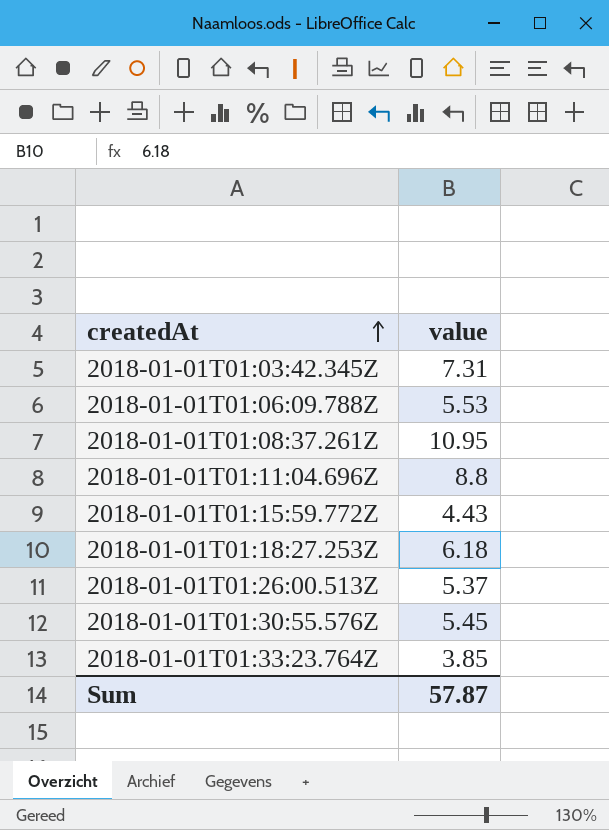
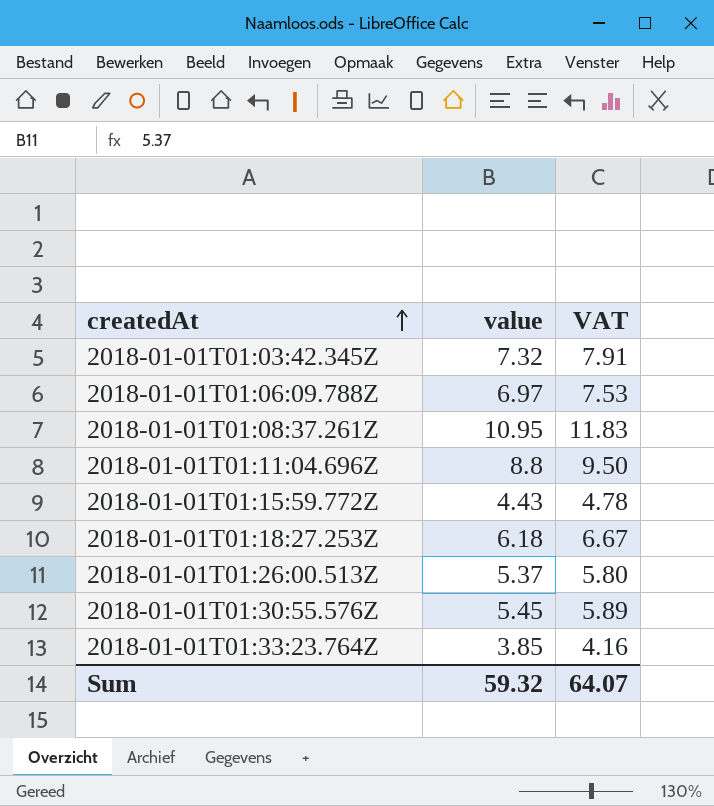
column VAT | formula: none -> [value] * 1.08
2018-01-01T01:03:42.345Z | value: 7.31 -> 7.32
2018-01-01T01:06:09.788Z | value: 5.53 -> 6.97
Sum | value: 57.87 -> 59.32

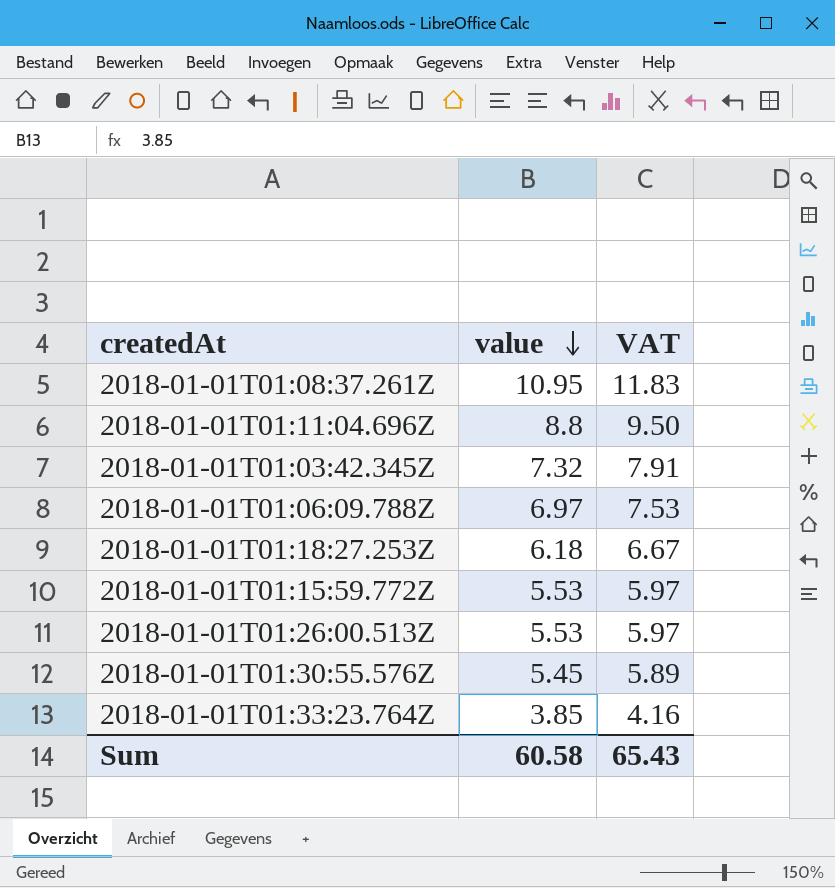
row order: createdAt ascending -> value descending
2018-01-01T01:15:59.772Z | value: 4.43 -> 5.53
2018-01-01T01:15:59.772Z | VAT: 4.78 -> 5.97
2018-01-01T01:26:00.513Z | value: 5.37 -> 5.53
2018-01-01T01:26:00.513Z | VAT: 5.80 -> 5.97
Sum | value: 59.32 -> 60.58
Sum | VAT: 64.07 -> 65.43

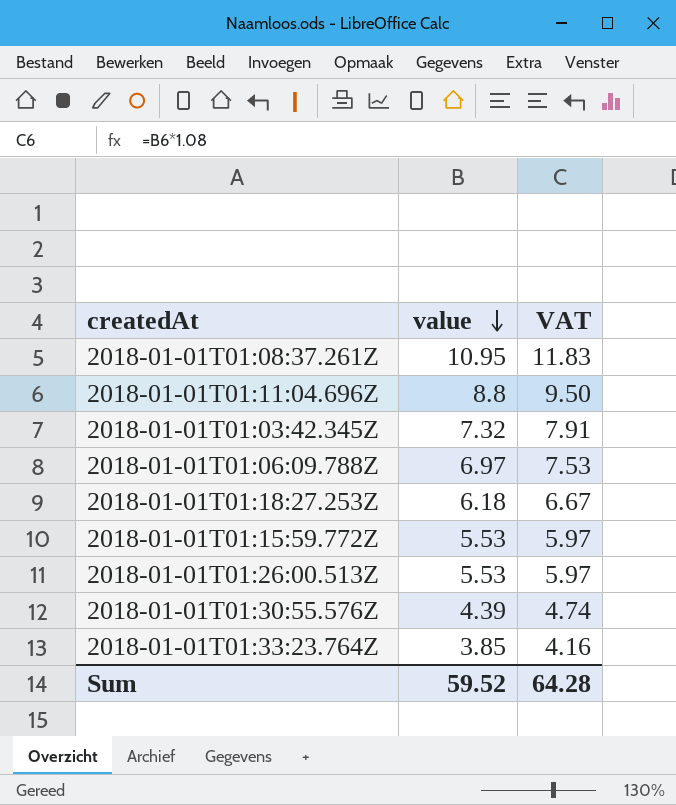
2018-01-01T01:30:55.576Z | value: 5.45 -> 4.39
2018-01-01T01:30:55.576Z | VAT: 5.89 -> 4.74
Sum | value: 60.58 -> 59.52
Sum | VAT: 65.43 -> 64.28

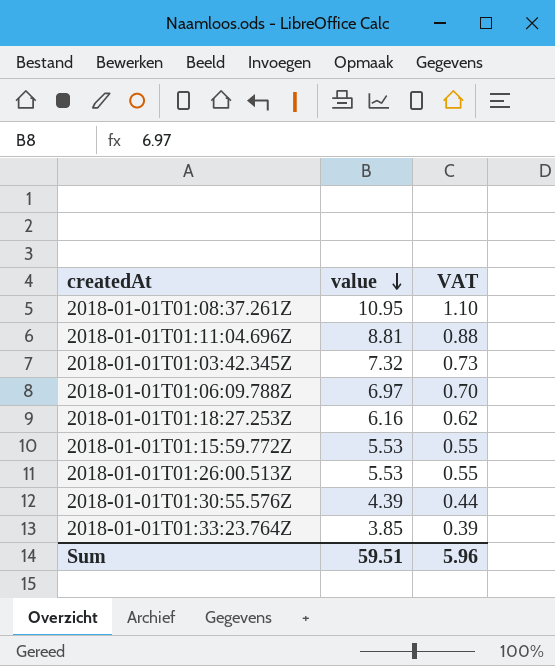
column VAT | formula: [value] * 1.08 -> [value] * 0.1
2018-01-01T01:11:04.696Z | value: 8.8 -> 8.81
2018-01-01T01:18:27.253Z | value: 6.18 -> 6.16
Sum | value: 59.52 -> 59.51
Sum | VAT: 64.28 -> 5.96

